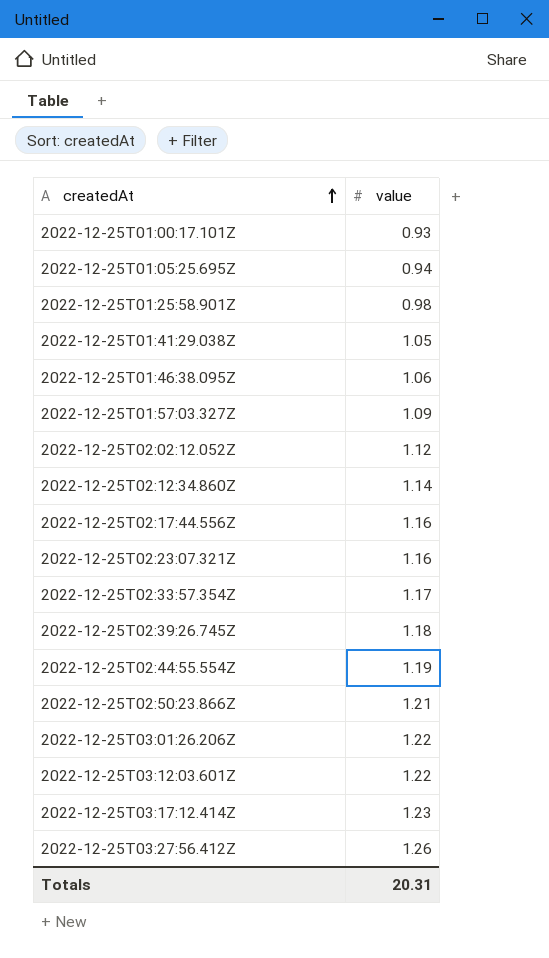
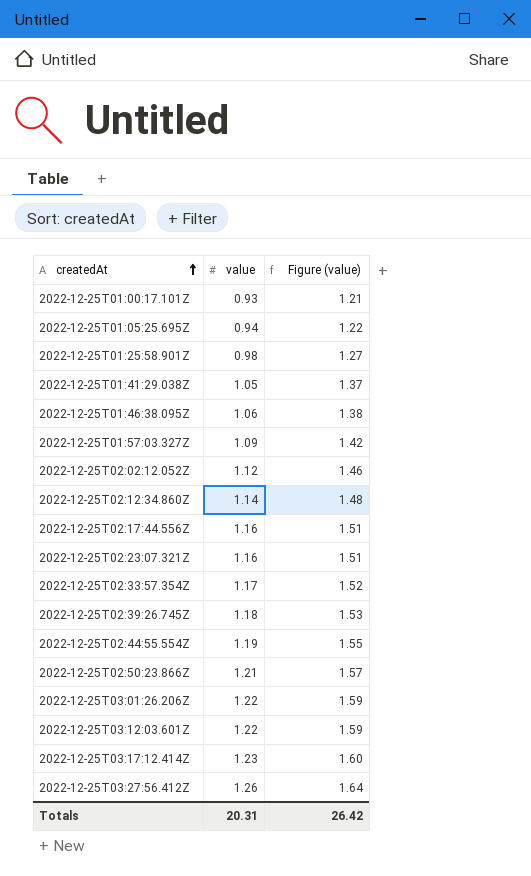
column Figure (value) | formula: none -> [value] * 1.3

